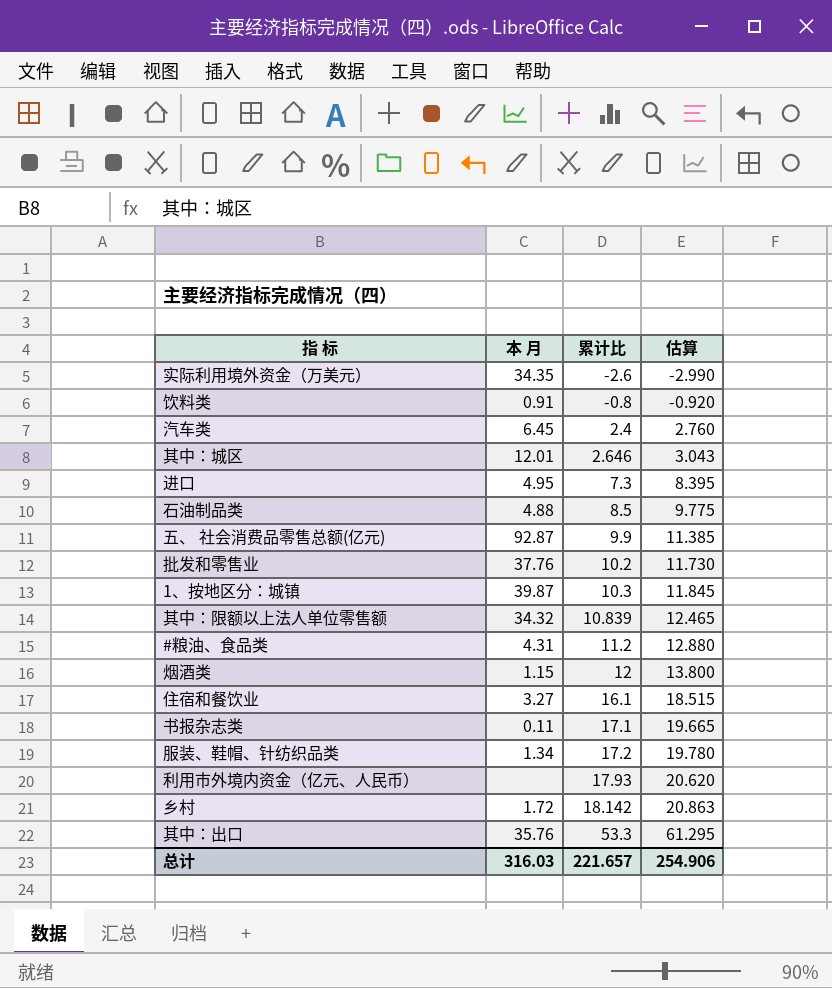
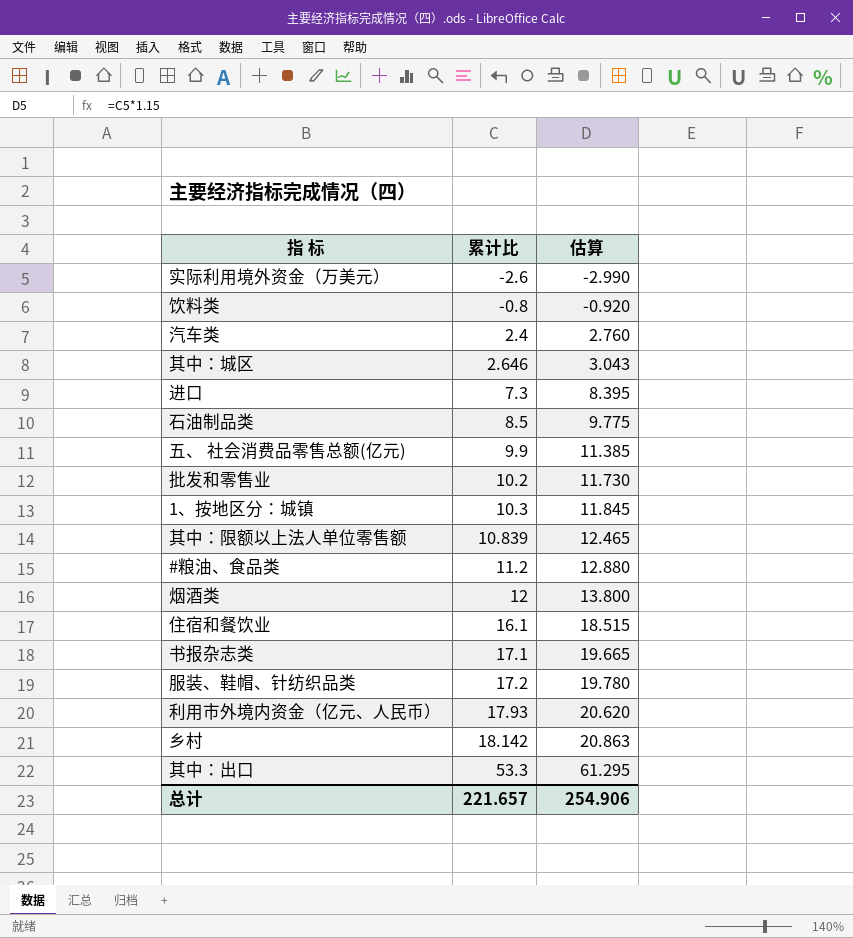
column 本 月 | position: 2 -> none

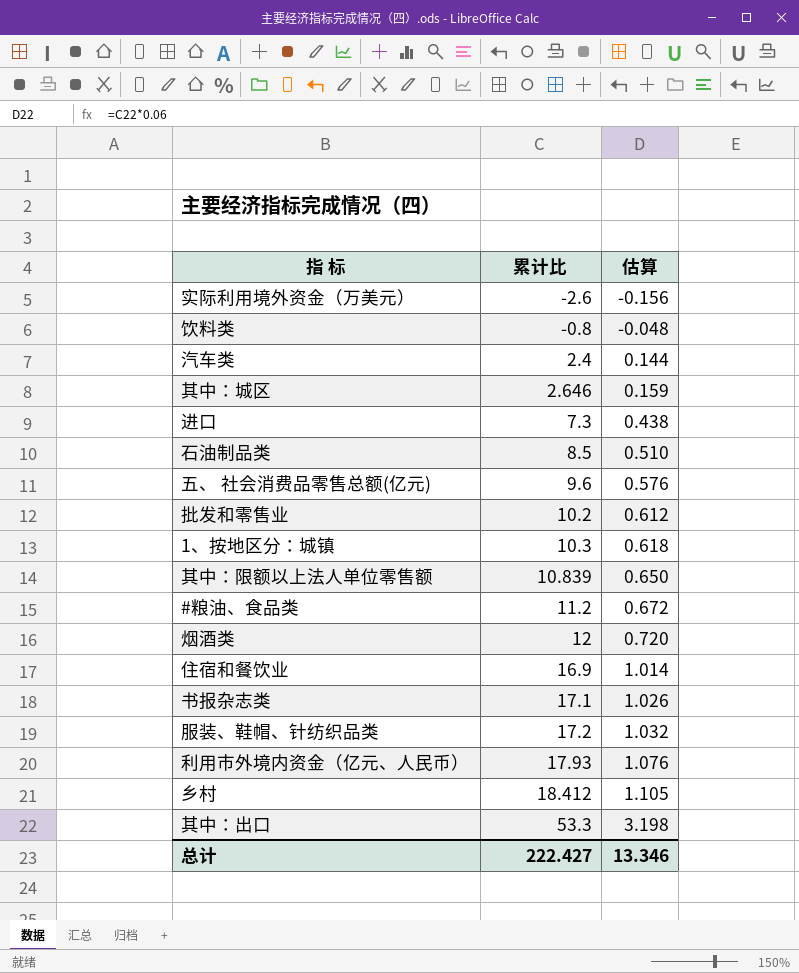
column 估算 | formula: [累计比] * 1.15 -> [累计比] * 0.06
五、 社会消费品零售总额(亿元) | 累计比: 9.9 -> 9.6
住宿和餐饮业 | 累计比: 16.1 -> 16.9
乡村 | 累计比: 18.142 -> 18.412
总计 | 累计比: 221.657 -> 222.427
总计 | 估算: 254.906 -> 13.346

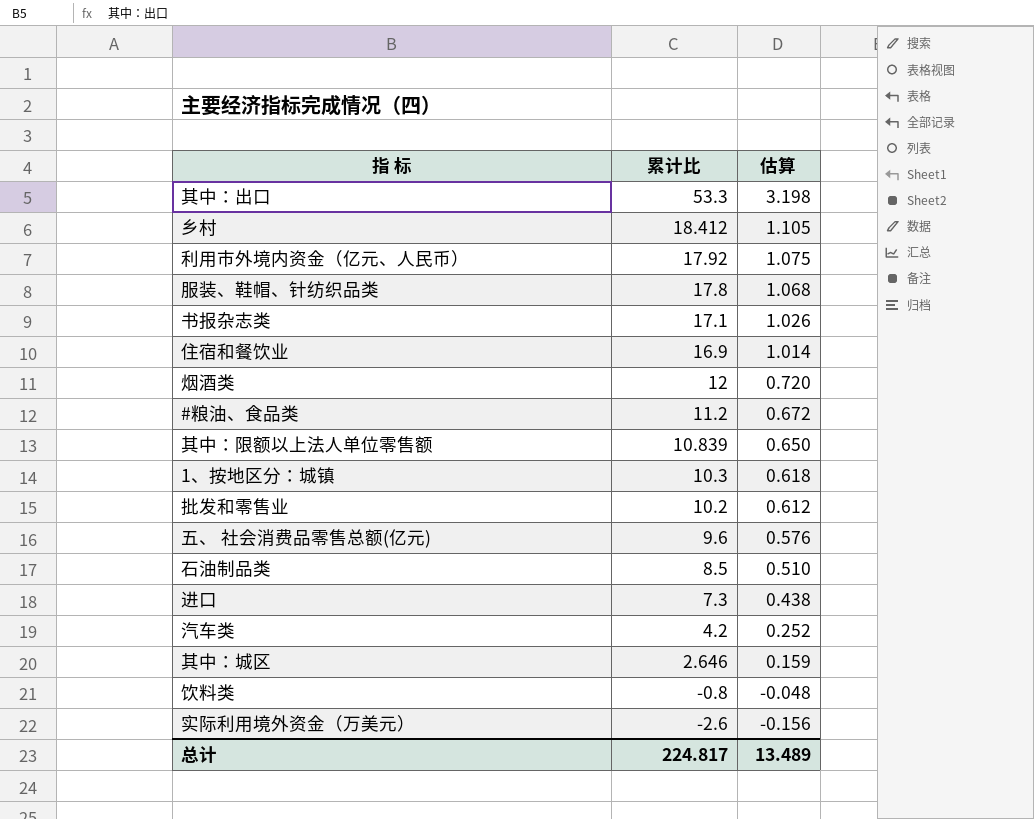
row order: 累计比 ascending -> 累计比 descending
利用市外境内资金（亿元、人民币） | 累计比: 17.93 -> 17.92
利用市外境内资金（亿元、人民币） | 估算: 1.076 -> 1.075
服装、鞋帽、针纺织品类 | 累计比: 17.2 -> 17.8
服装、鞋帽、针纺织品类 | 估算: 1.032 -> 1.068
汽车类 | 累计比: 2.4 -> 4.2
汽车类 | 估算: 0.144 -> 0.252
总计 | 累计比: 222.427 -> 224.817
总计 | 估算: 13.346 -> 13.489

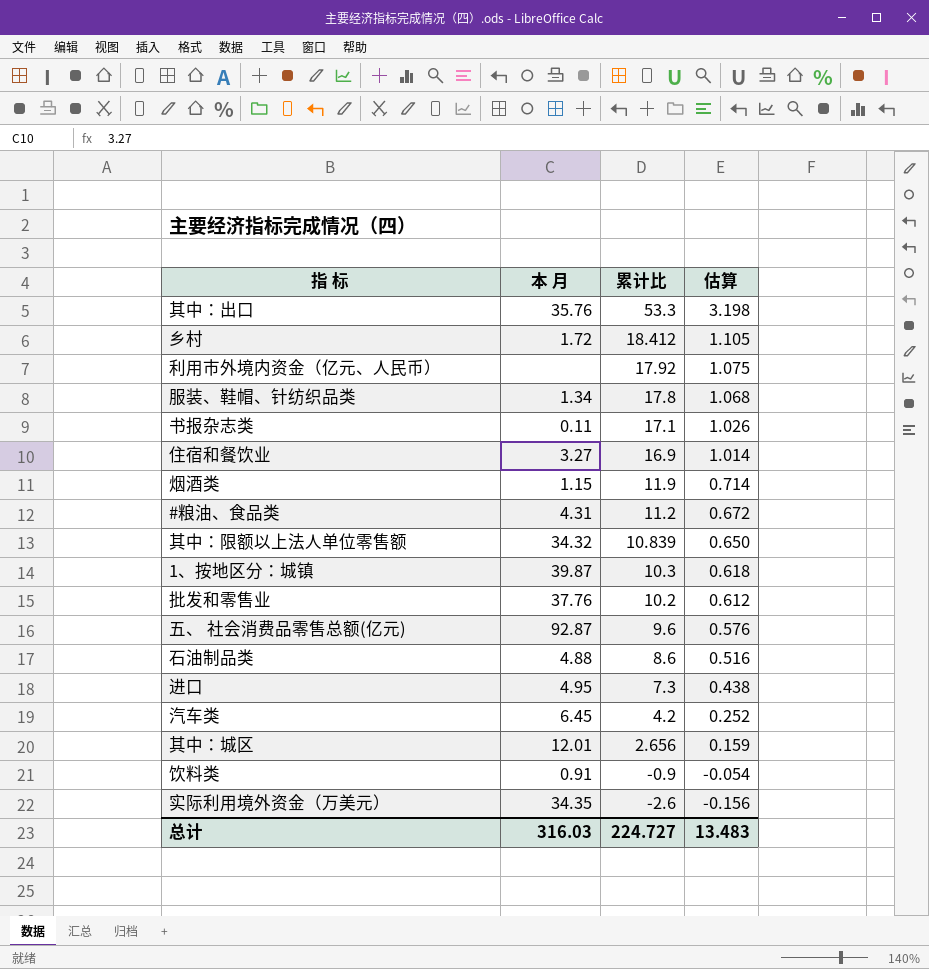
column 本 月 | position: none -> 2
烟酒类 | 累计比: 12 -> 11.9
烟酒类 | 估算: 0.720 -> 0.714
石油制品类 | 累计比: 8.5 -> 8.6
石油制品类 | 估算: 0.510 -> 0.516
其中：城区 | 累计比: 2.646 -> 2.656
饮料类 | 累计比: -0.8 -> -0.9
饮料类 | 估算: -0.048 -> -0.054
总计 | 累计比: 224.817 -> 224.727
总计 | 估算: 13.489 -> 13.483

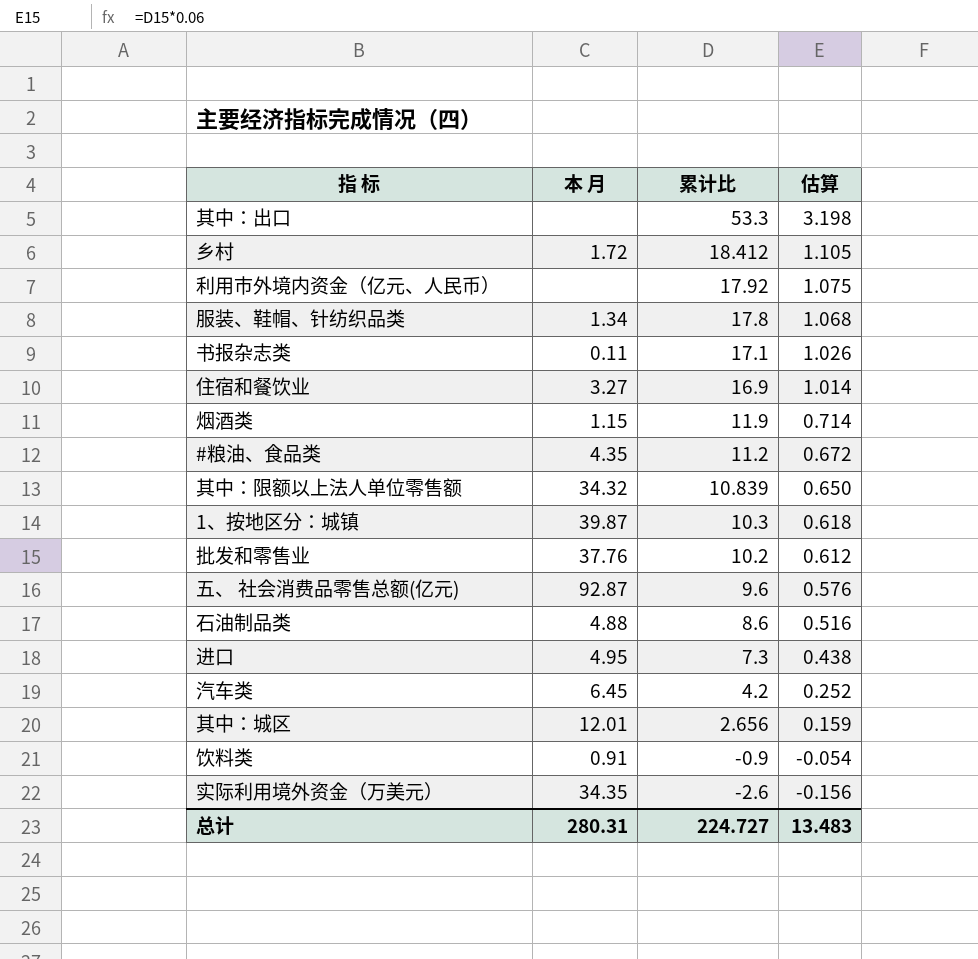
其中：出口 | 本 月: 35.76 -> none
#粮油、食品类 | 本 月: 4.31 -> 4.35
总计 | 本 月: 316.03 -> 280.31

